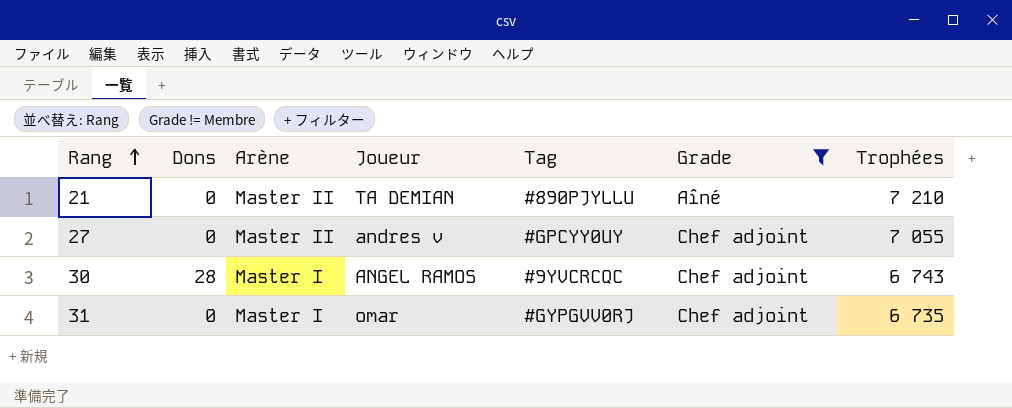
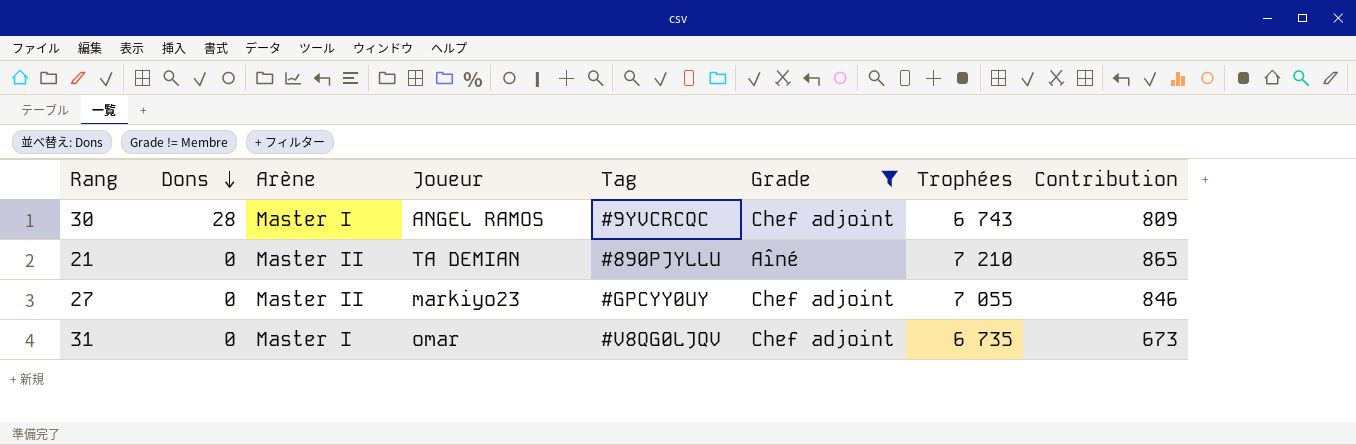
row order: Rang ascending -> Dons descending
column Contribution | position: none -> 8
27 | Joueur: andres v -> markiyo23
31 | Tag: #GYPGVV0RJ -> #V8QG0LJQV

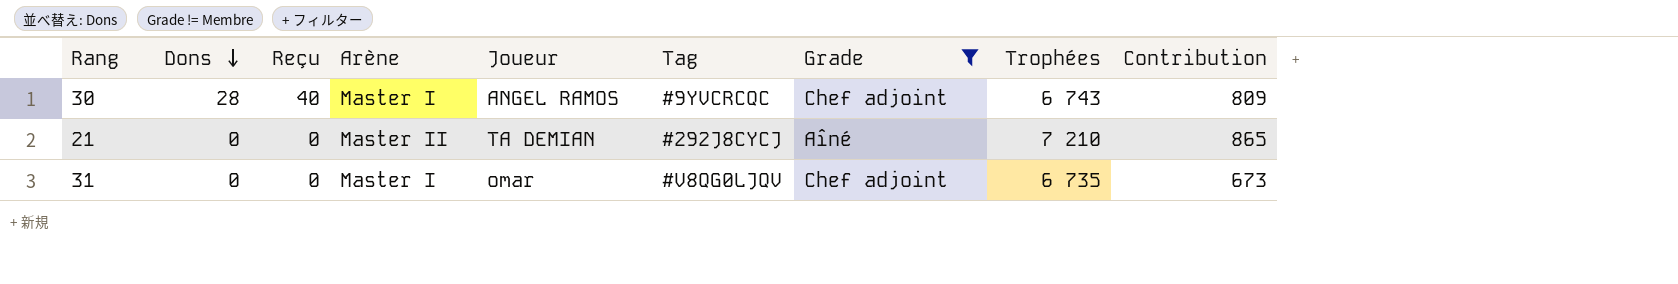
column Reçu | position: none -> 3
row 27: 0 | Master II | markiyo23 | #GPCYY0UY | Chef adjoint | 7 055 | 846 -> none
21 | Tag: #890PJYLLU -> #292J8CYCJ

